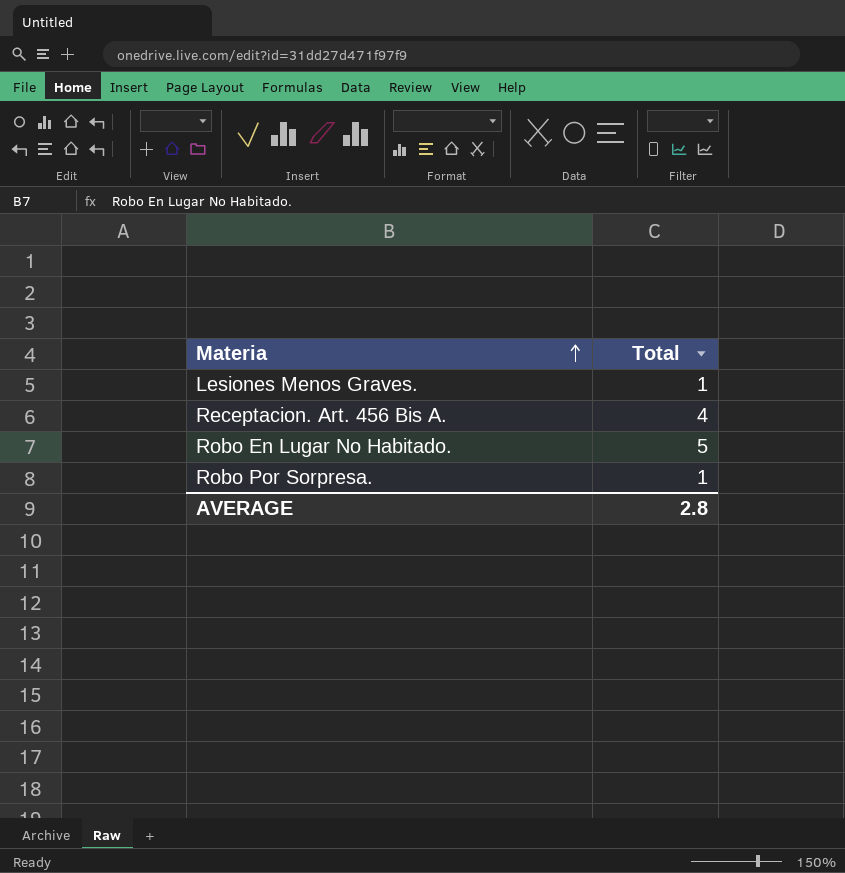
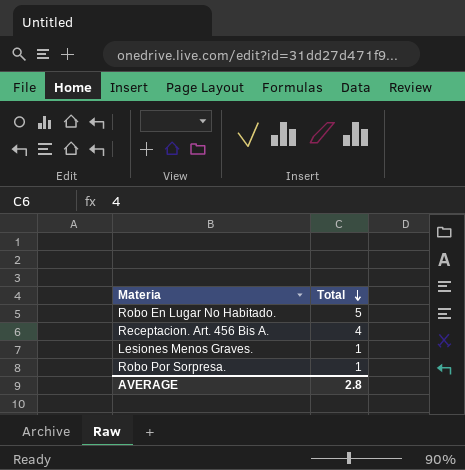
row order: Materia ascending -> Total descending

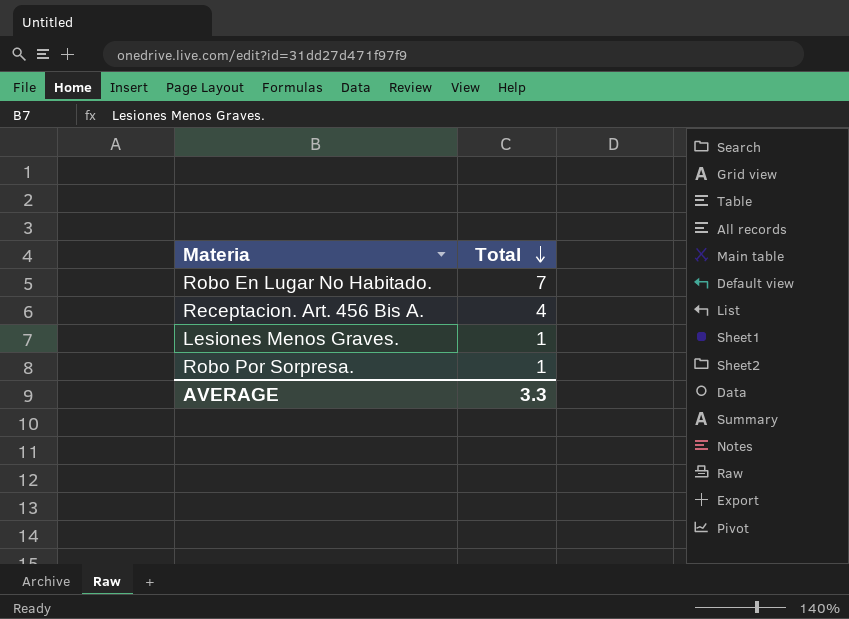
Robo En Lugar No Habitado. | Total: 5 -> 7
AVERAGE | Total: 2.8 -> 3.3

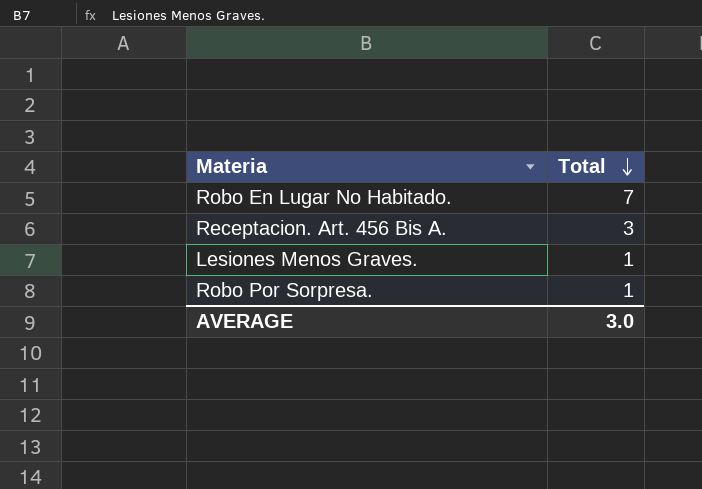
Receptacion. Art. 456 Bis A. | Total: 4 -> 3
AVERAGE | Total: 3.3 -> 3.0

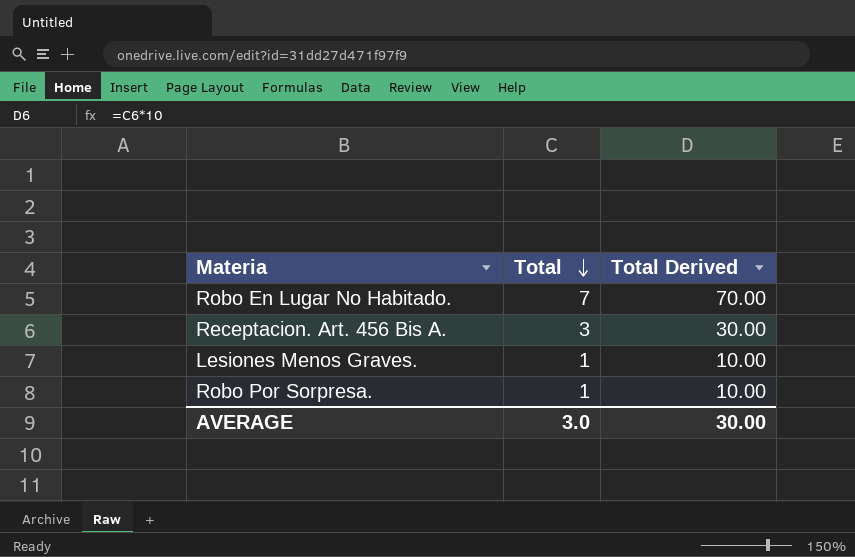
column Total Derived | formula: none -> [Total] * 10

